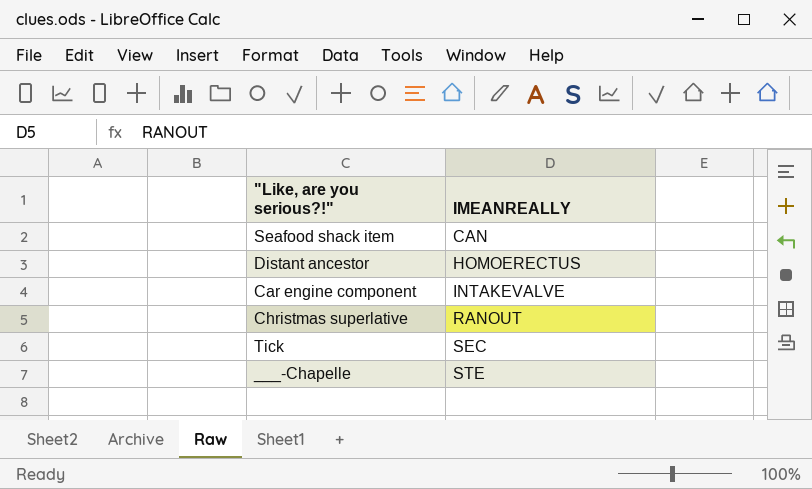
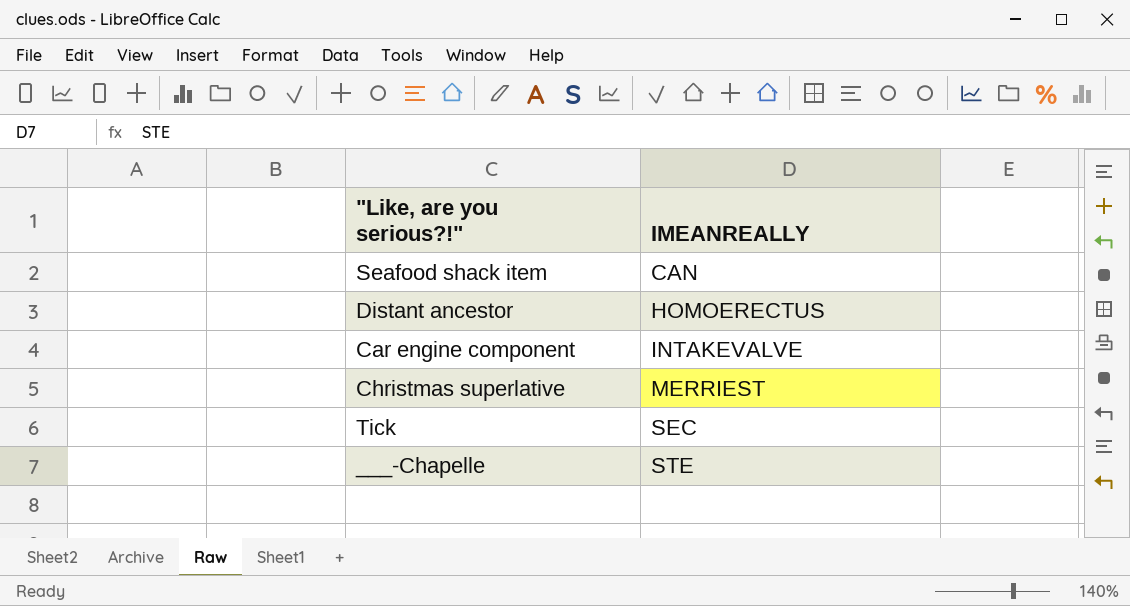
Christmas superlative | IMEANREALLY: RANOUT -> MERRIEST

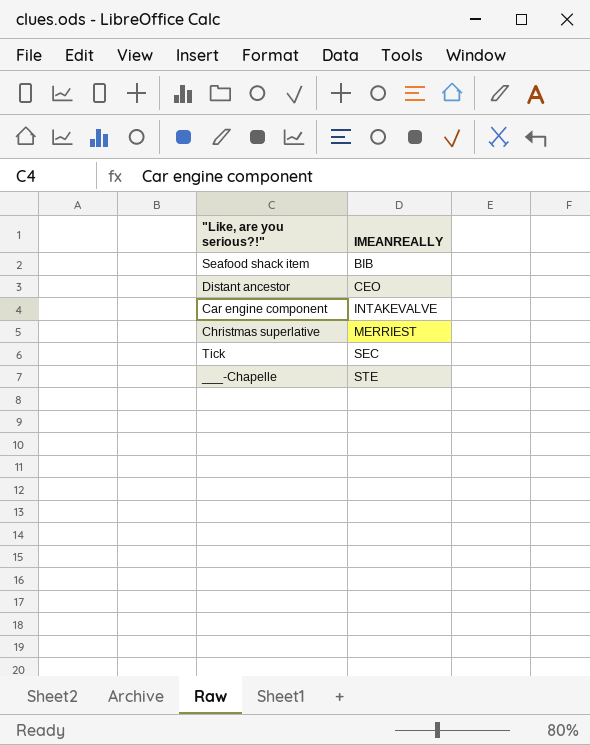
Seafood shack item | IMEANREALLY: CAN -> BIB
Distant ancestor | IMEANREALLY: HOMOERECTUS -> CEO

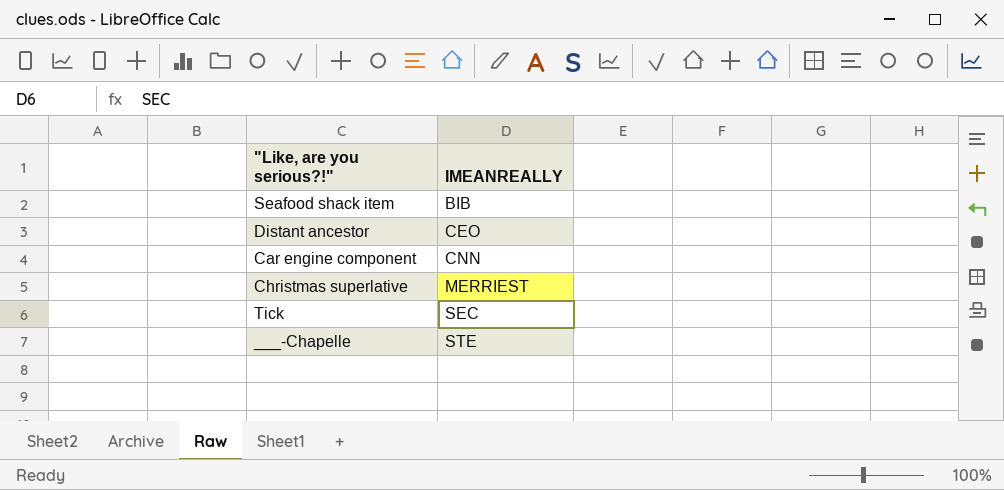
Car engine component | IMEANREALLY: INTAKEVALVE -> CNN

